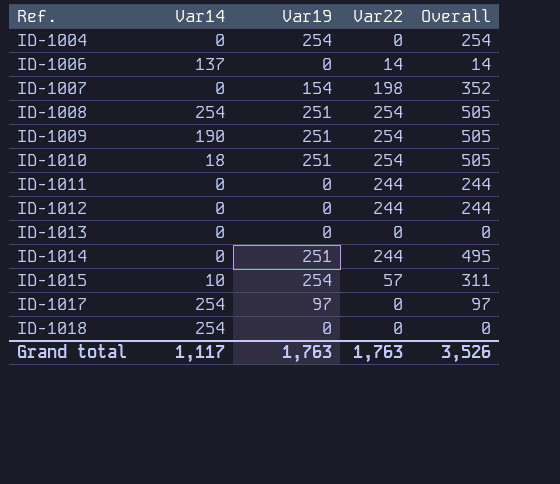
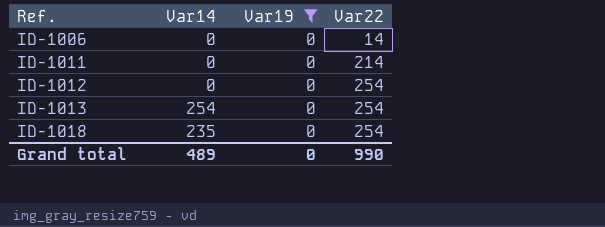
filter: none -> Var19 = 0
column Overall | formula: [Var19] + [Var22] -> none
ID-1006 | Var14: 137 -> 0
ID-1011 | Var22: 244 -> 214
ID-1012 | Var22: 244 -> 254
ID-1013 | Var14: 0 -> 254
ID-1013 | Var22: 0 -> 254
ID-1018 | Var14: 254 -> 235
ID-1018 | Var22: 0 -> 254
Grand total | Var14: 1,117 -> 489
Grand total | Var19: 1,763 -> 0
Grand total | Var22: 1,763 -> 990

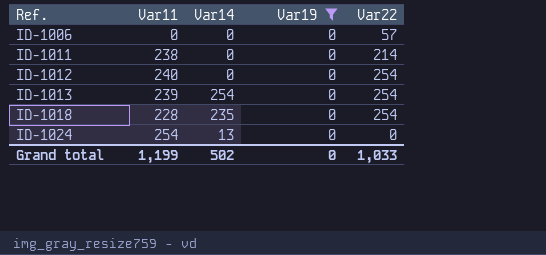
column Var11 | position: none -> 2
ID-1006 | Var22: 14 -> 57
row ID-1024: none -> 254 | 13 | 0 | 0
Grand total | Var14: 489 -> 502
Grand total | Var22: 990 -> 1,033

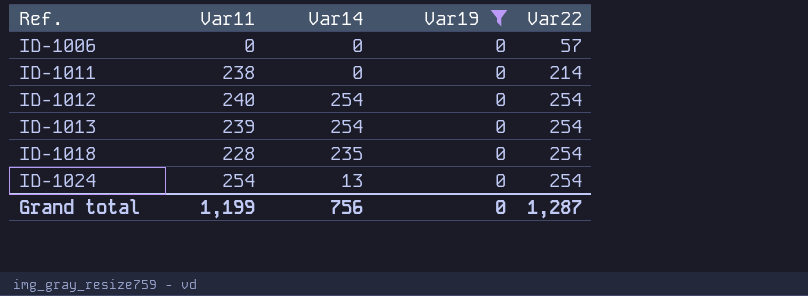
ID-1012 | Var14: 0 -> 254
ID-1024 | Var22: 0 -> 254
Grand total | Var14: 502 -> 756
Grand total | Var22: 1,033 -> 1,287

